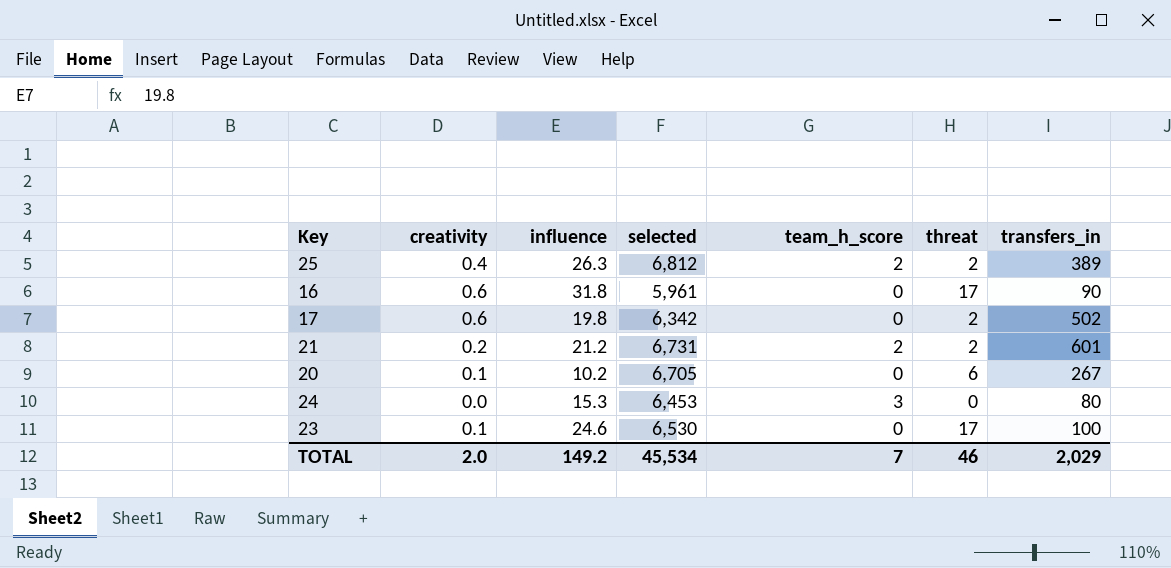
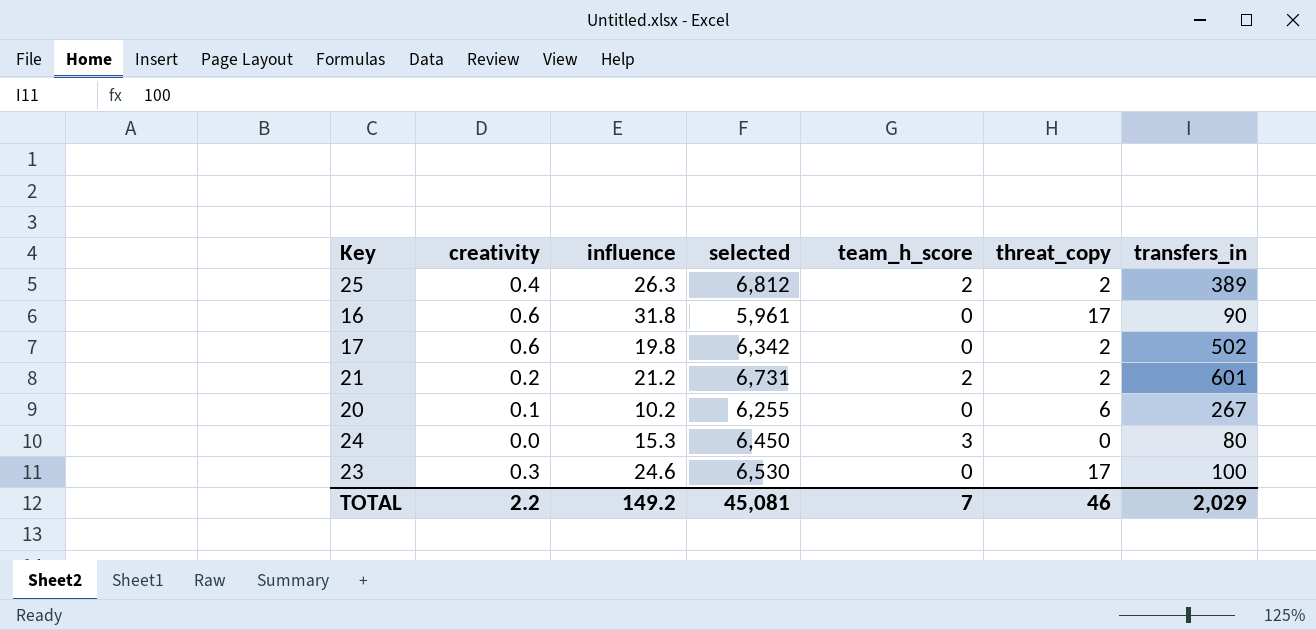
column name: threat -> threat_copy
20 | selected: 6,705 -> 6,255
24 | selected: 6,453 -> 6,450
23 | creativity: 0.1 -> 0.3
TOTAL | creativity: 2.0 -> 2.2
TOTAL | selected: 45,534 -> 45,081

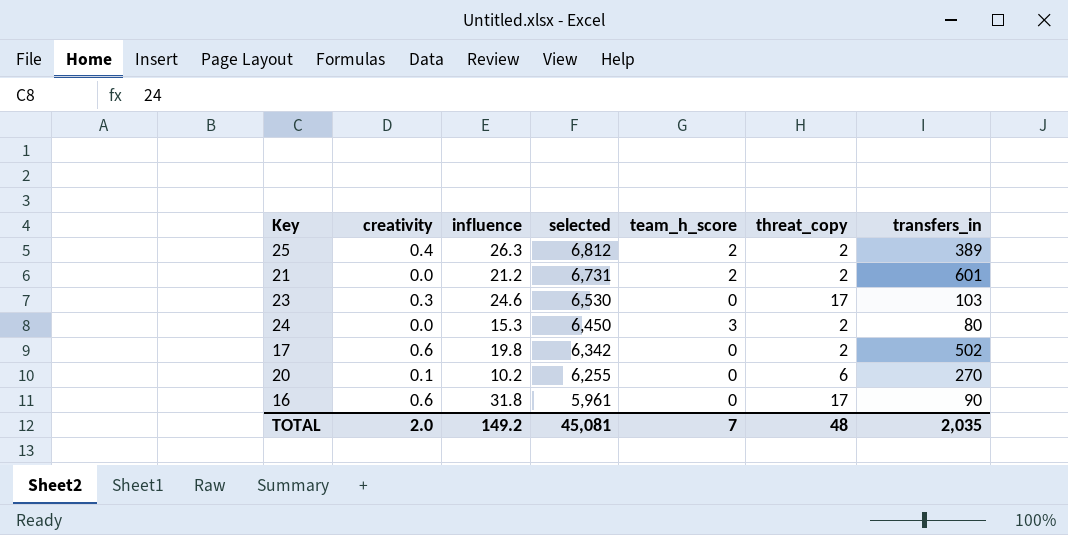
row order: none -> selected descending
21 | creativity: 0.2 -> 0.0
23 | transfers_in: 100 -> 103
24 | threat_copy: 0 -> 2
20 | transfers_in: 267 -> 270
TOTAL | creativity: 2.2 -> 2.0
TOTAL | threat_copy: 46 -> 48
TOTAL | transfers_in: 2,029 -> 2,035

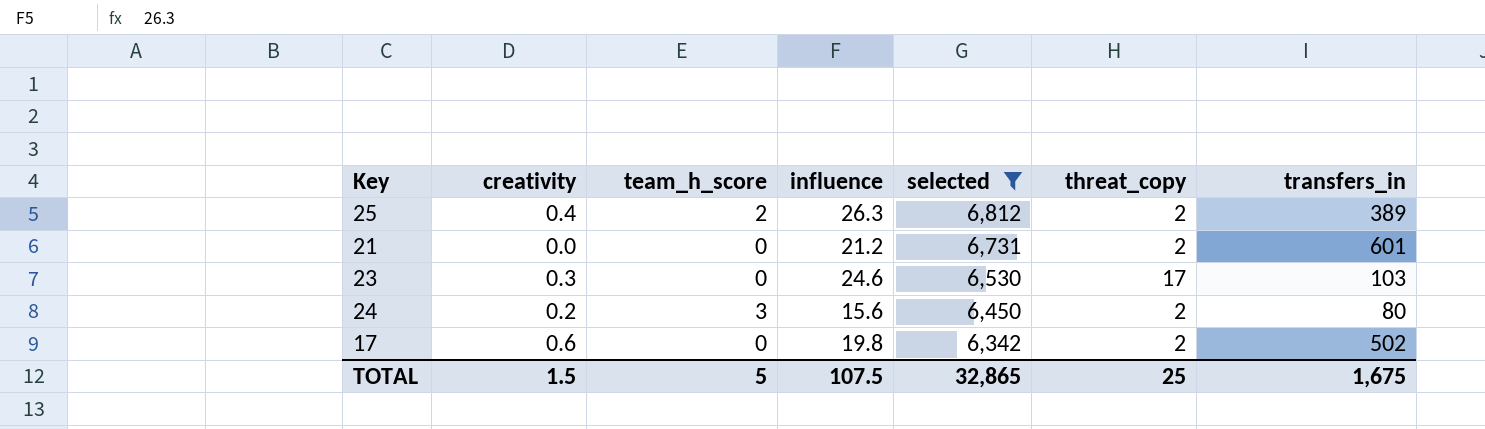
filter: none -> selected >= 6,342
column team_h_score | position: 5 -> 3
21 | team_h_score: 2 -> 0
24 | creativity: 0.0 -> 0.2
24 | influence: 15.3 -> 15.6
TOTAL | creativity: 2.0 -> 1.5
TOTAL | team_h_score: 7 -> 5
TOTAL | influence: 149.2 -> 107.5
TOTAL | selected: 45,081 -> 32,865
TOTAL | threat_copy: 48 -> 25
TOTAL | transfers_in: 2,035 -> 1,675

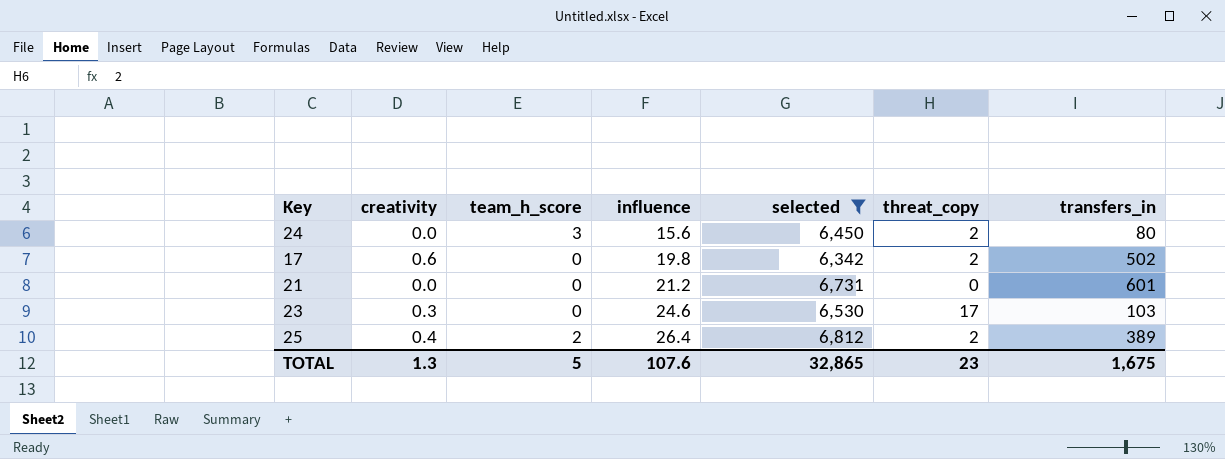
row order: selected descending -> influence ascending
24 | creativity: 0.2 -> 0.0
21 | threat_copy: 2 -> 0
25 | influence: 26.3 -> 26.4
TOTAL | creativity: 1.5 -> 1.3
TOTAL | influence: 107.5 -> 107.6
TOTAL | threat_copy: 25 -> 23

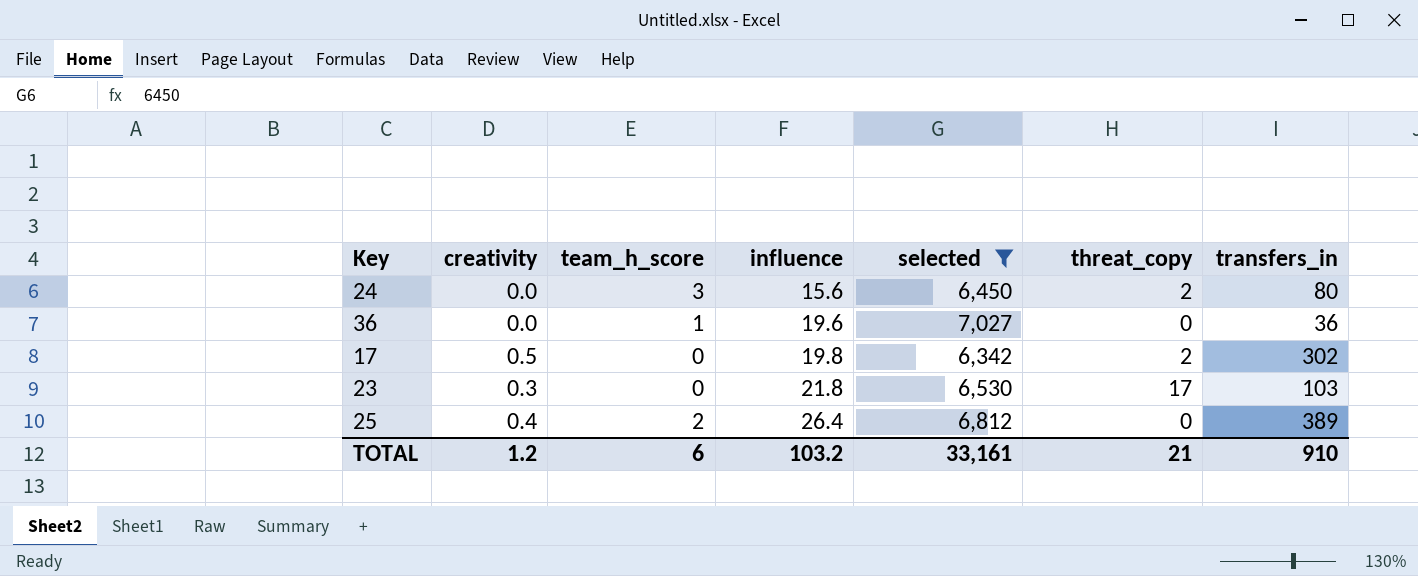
row 21: 0.0 | 0 | 21.2 | 6,731 | 0 | 601 -> none
row 36: none -> 0.0 | 1 | 19.6 | 7,027 | 0 | 36
17 | creativity: 0.6 -> 0.5
17 | transfers_in: 502 -> 302
23 | influence: 24.6 -> 21.8
25 | threat_copy: 2 -> 0
TOTAL | creativity: 1.3 -> 1.2
TOTAL | team_h_score: 5 -> 6
TOTAL | influence: 107.6 -> 103.2
TOTAL | selected: 32,865 -> 33,161
TOTAL | threat_copy: 23 -> 21
TOTAL | transfers_in: 1,675 -> 910

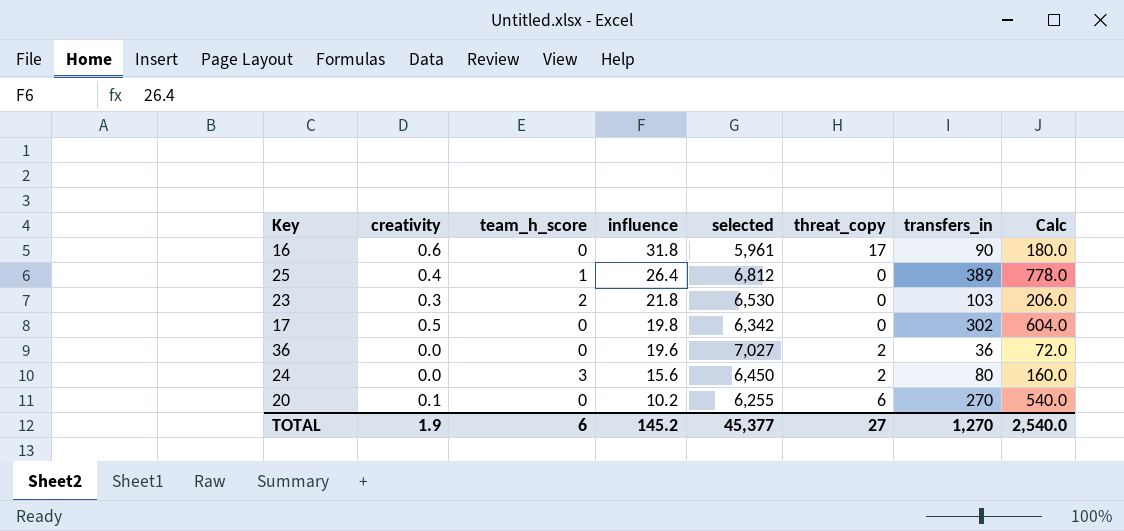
filter: selected >= 6,342 -> none
row order: influence ascending -> influence descending
column Calc | formula: none -> [transfers_in] * 2
25 | team_h_score: 2 -> 1
23 | team_h_score: 0 -> 2
23 | threat_copy: 17 -> 0
17 | threat_copy: 2 -> 0
36 | team_h_score: 1 -> 0
36 | threat_copy: 0 -> 2
TOTAL | creativity: 1.2 -> 1.9
TOTAL | influence: 103.2 -> 145.2
TOTAL | selected: 33,161 -> 45,377
TOTAL | threat_copy: 21 -> 27
TOTAL | transfers_in: 910 -> 1,270

